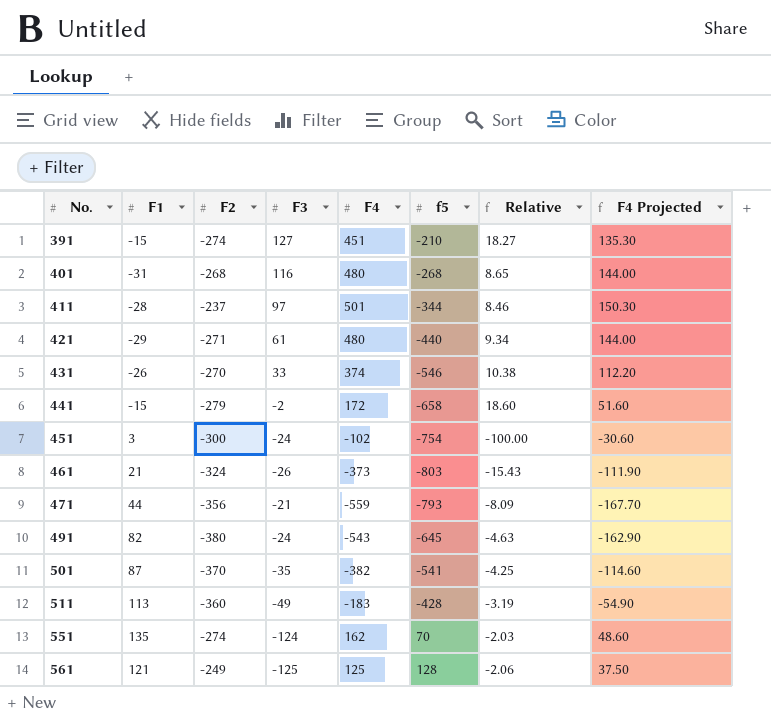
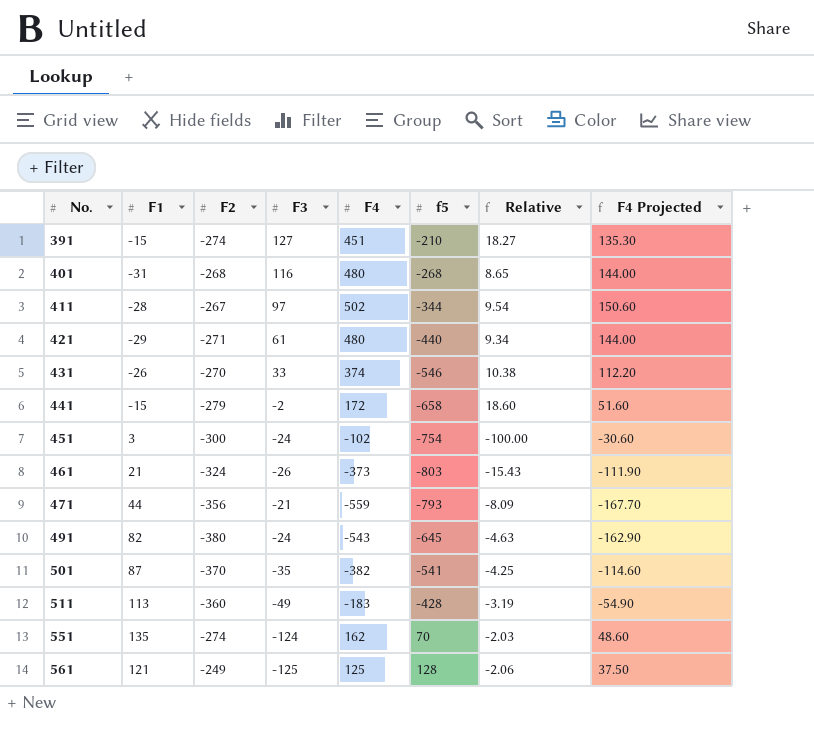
411 | F2: -237 -> -267
411 | F4: 501 -> 502
411 | Relative: 8.46 -> 9.54
411 | F4 Projected: 150.30 -> 150.60

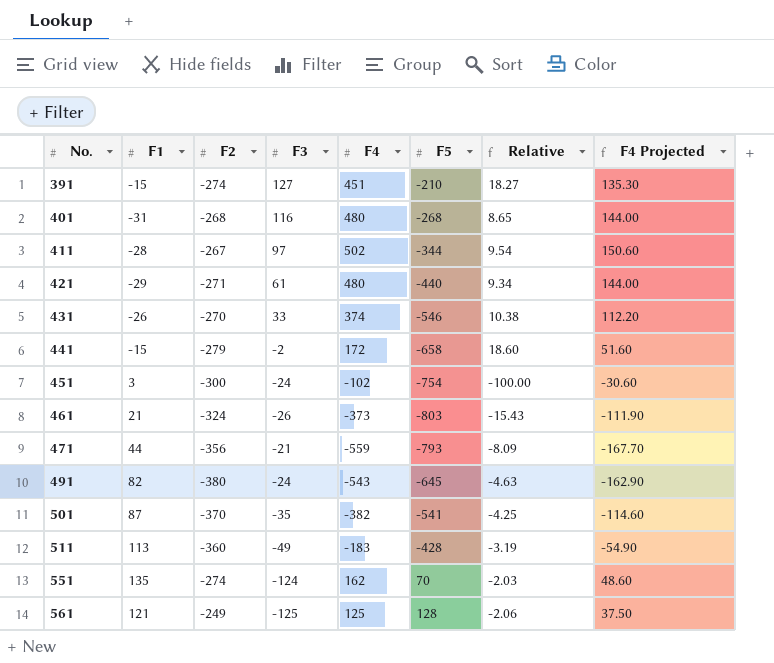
column name: f5 -> F5

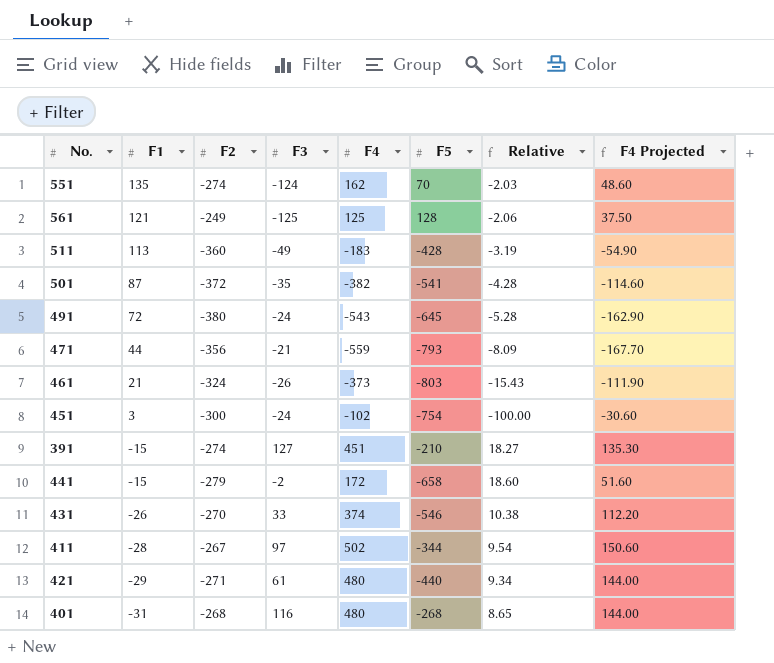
row order: No. ascending -> F1 descending
501 | F2: -370 -> -372
501 | Relative: -4.25 -> -4.28
491 | F1: 82 -> 72
491 | Relative: -4.63 -> -5.28

